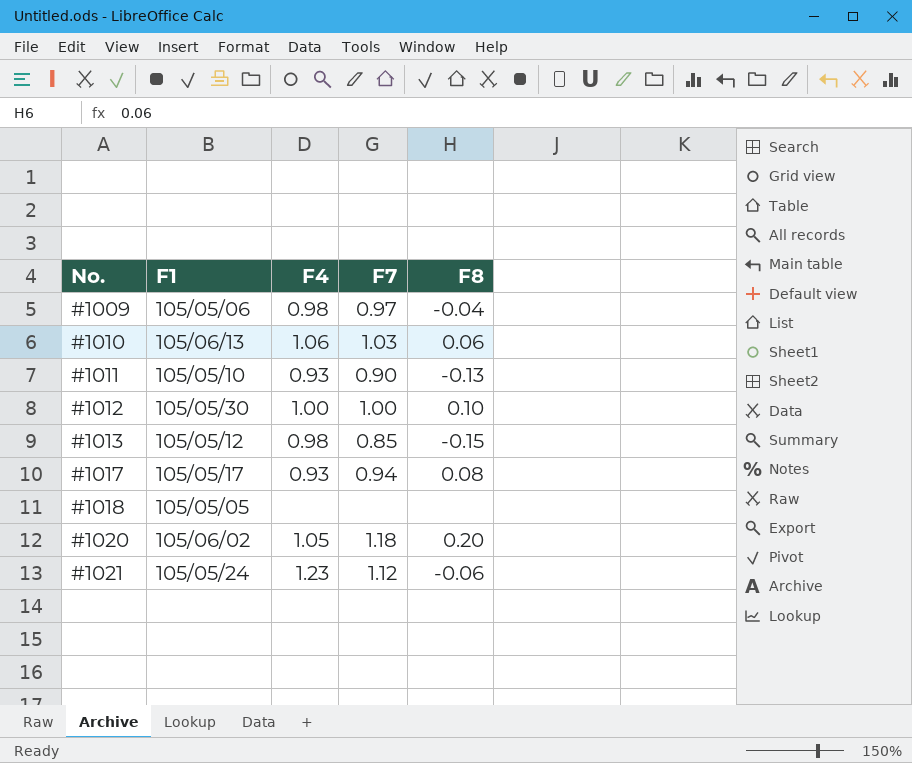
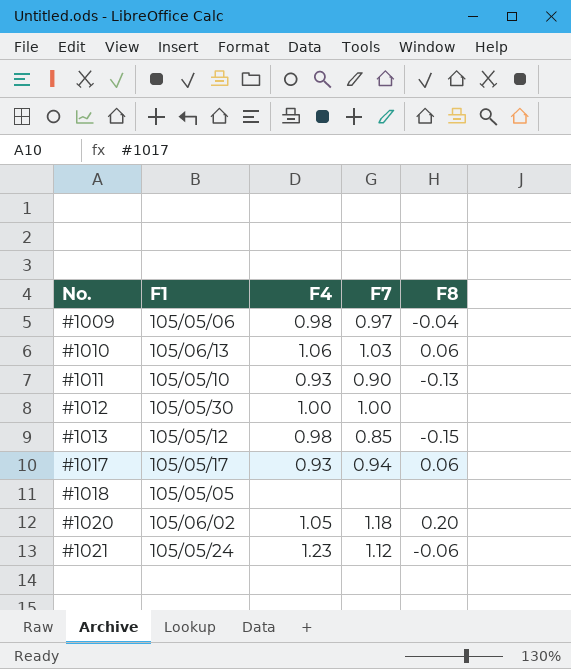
#1012 | F8: 0.10 -> none
#1017 | F8: 0.08 -> 0.06

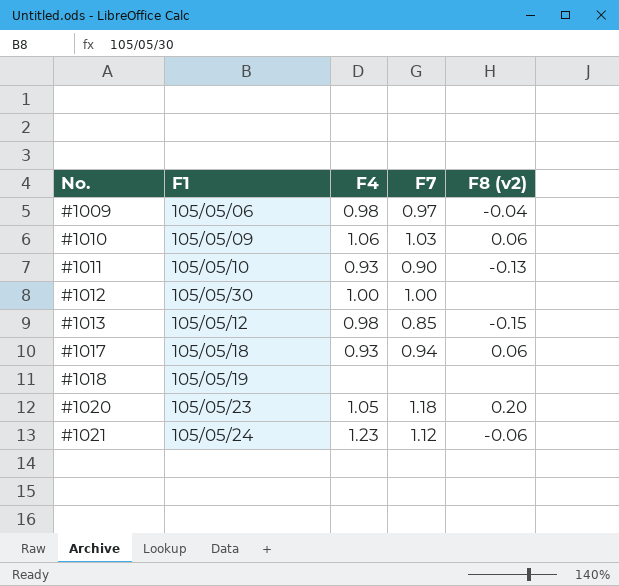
column name: F8 -> F8 (v2)
#1010 | F1: 105/06/13 -> 105/05/09
#1017 | F1: 105/05/17 -> 105/05/18
#1018 | F1: 105/05/05 -> 105/05/19
#1020 | F1: 105/06/02 -> 105/05/23

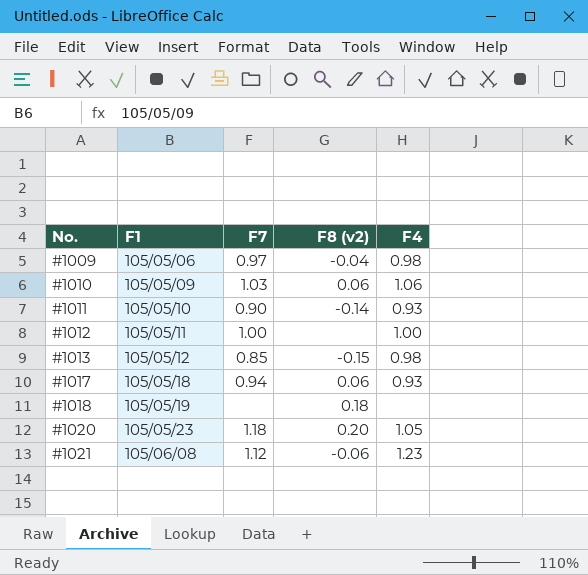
column F4 | position: 3 -> 5
#1011 | F8 (v2): -0.13 -> -0.14
#1012 | F1: 105/05/30 -> 105/05/11
#1018 | F8 (v2): none -> 0.18
#1021 | F1: 105/05/24 -> 105/06/08

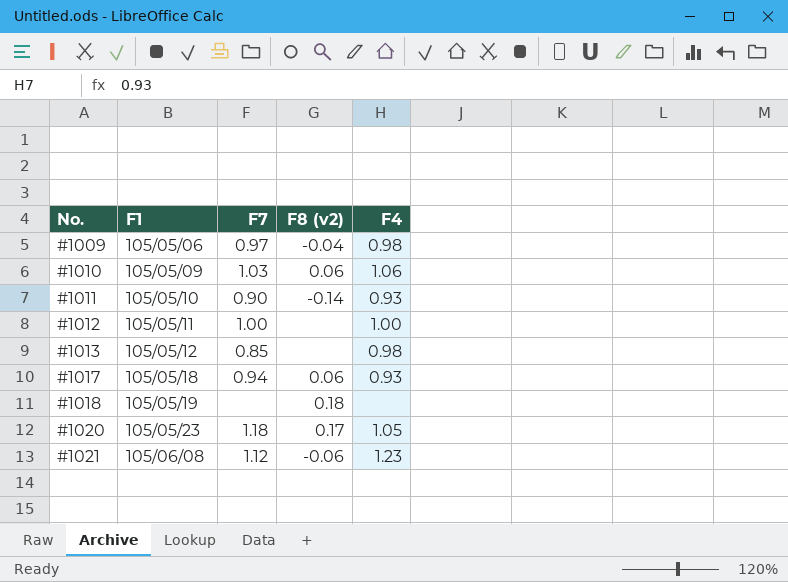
#1013 | F8 (v2): -0.15 -> none
#1020 | F8 (v2): 0.20 -> 0.17

